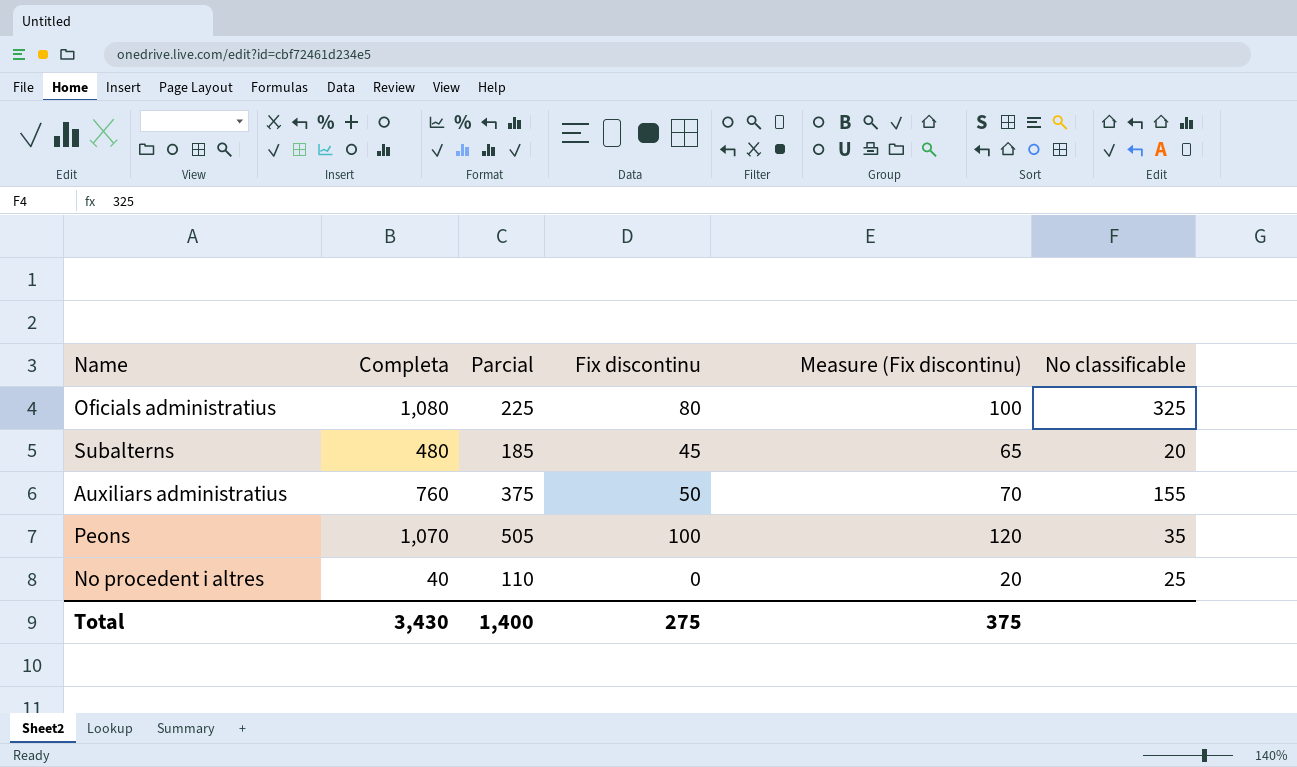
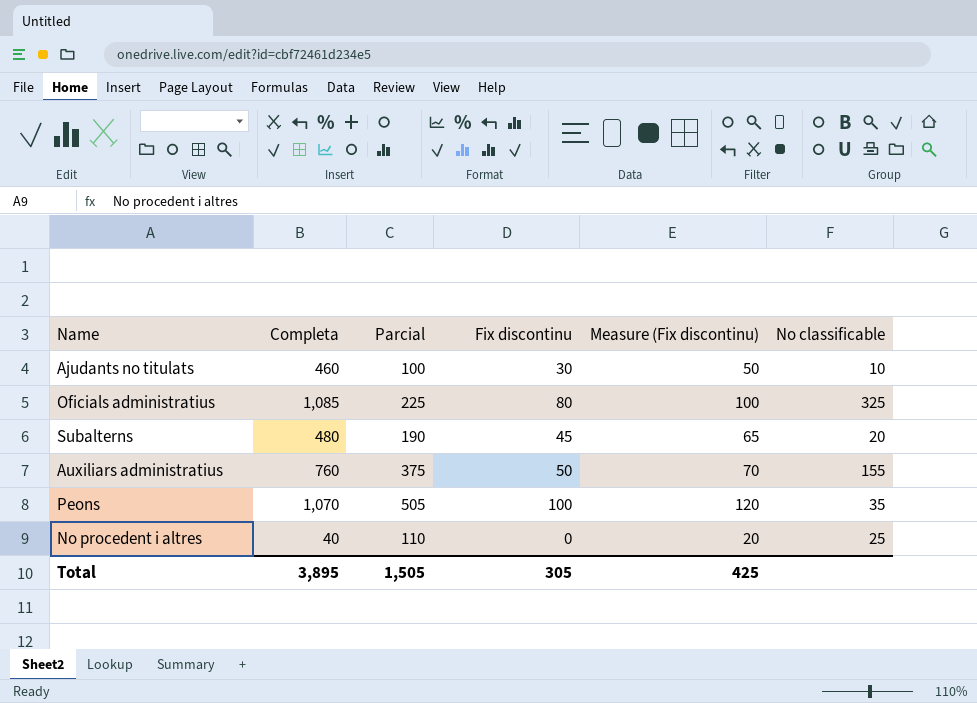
row Ajudants no titulats: none -> 460 | 100 | 30 | 50 | 10
Oficials administratius | Completa: 1,080 -> 1,085
Subalterns | Parcial: 185 -> 190
Total | Completa: 3,430 -> 3,895
Total | Parcial: 1,400 -> 1,505
Total | Fix discontinu: 275 -> 305
Total | Measure (Fix discontinu): 375 -> 425

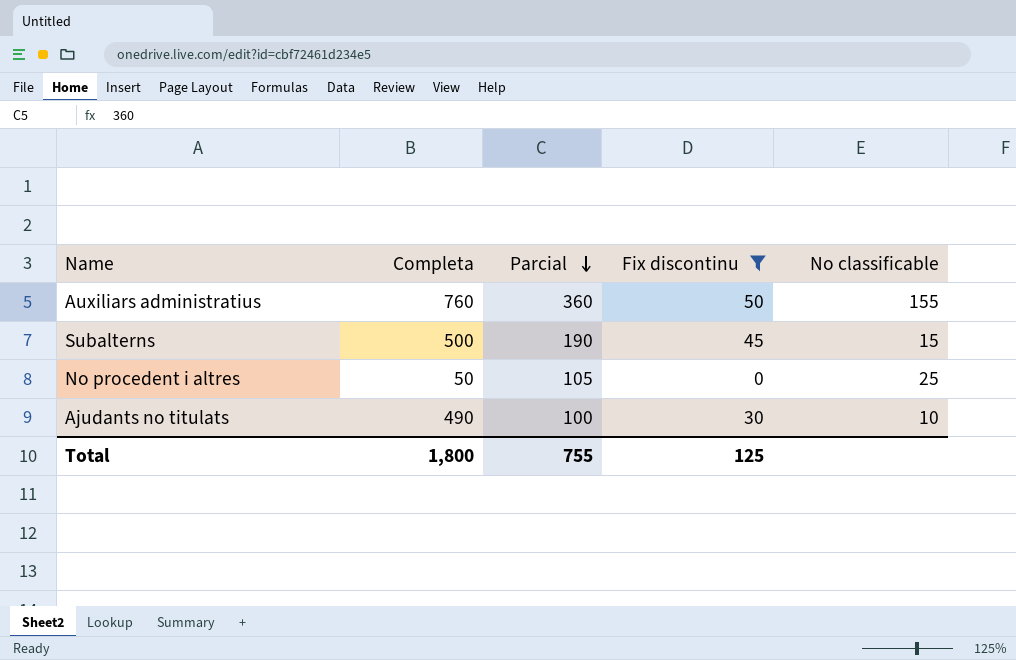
filter: none -> Fix discontinu <= 50
row order: none -> Parcial descending
column Measure (Fix discontinu) | formula: [Fix discontinu] + 20 -> none
Auxiliars administratius | Parcial: 375 -> 360
Subalterns | Completa: 480 -> 500
Subalterns | No classificable: 20 -> 15
No procedent i altres | Completa: 40 -> 50
No procedent i altres | Parcial: 110 -> 105
Ajudants no titulats | Completa: 460 -> 490
Total | Completa: 3,895 -> 1,800
Total | Parcial: 1,505 -> 755
Total | Fix discontinu: 305 -> 125

